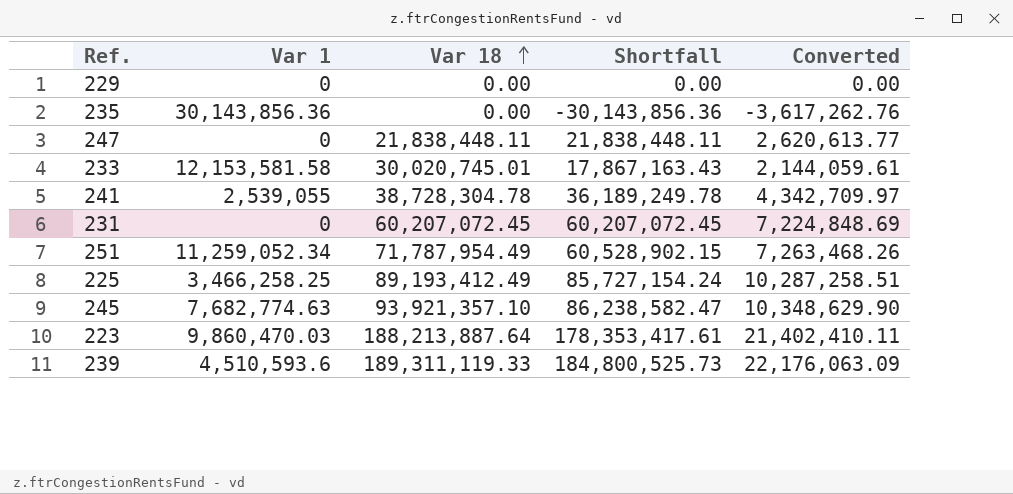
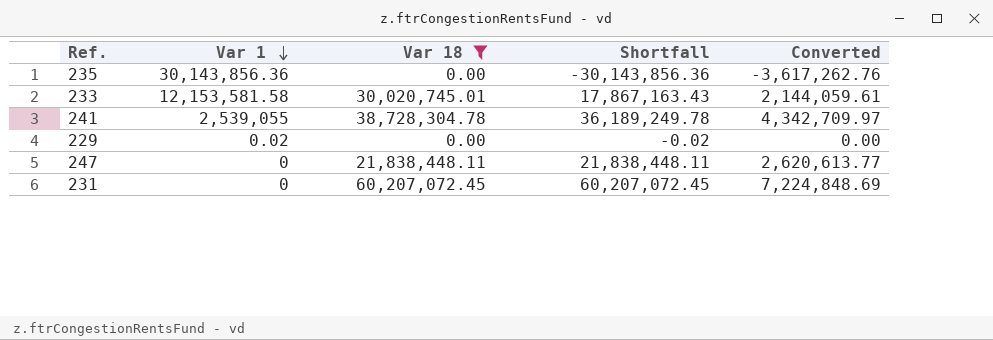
filter: none -> Var 18 <= 60,207,072.45
row order: Var 18 ascending -> Var 1 descending
229 | Var 1: 0 -> 0.02
229 | Shortfall: 0.00 -> -0.02

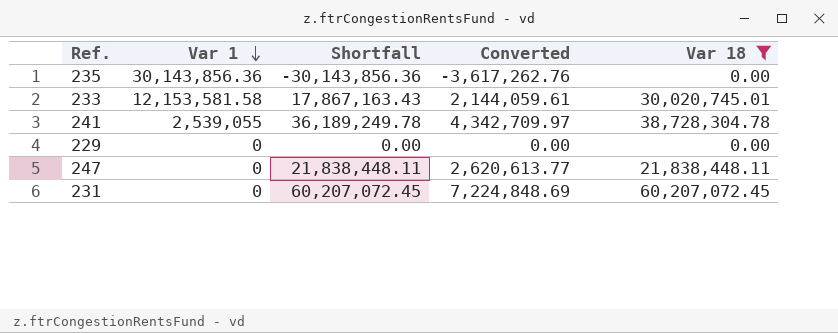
column Var 18 | position: 3 -> 5
229 | Var 1: 0.02 -> 0
229 | Shortfall: -0.02 -> 0.00

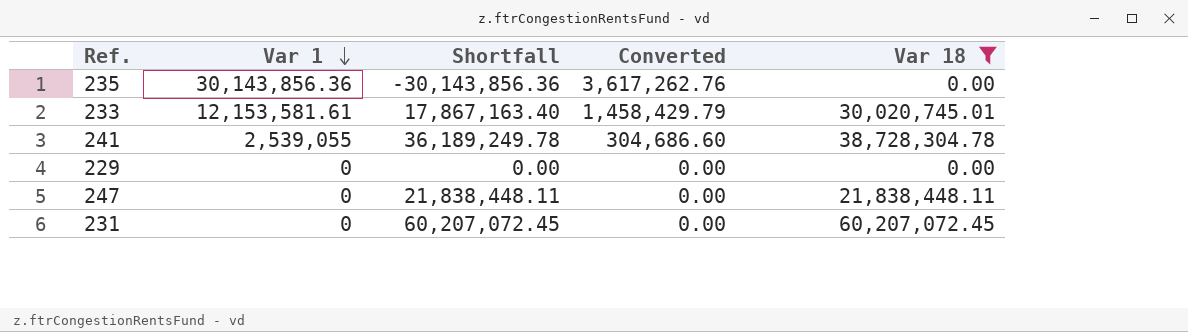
column Converted | formula: [Shortfall] * 0.12 -> [Var 1] * 0.12
233 | Var 1: 12,153,581.58 -> 12,153,581.61
233 | Shortfall: 17,867,163.43 -> 17,867,163.40

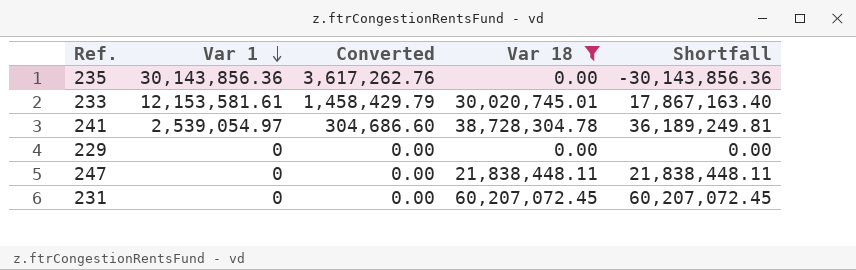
column Shortfall | position: 3 -> 5
241 | Var 1: 2,539,055 -> 2,539,054.97
241 | Shortfall: 36,189,249.78 -> 36,189,249.81

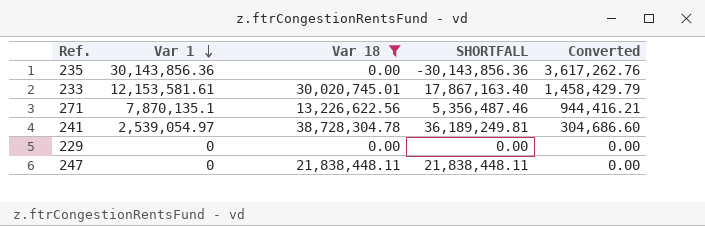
column name: Shortfall -> SHORTFALL
column Converted | position: 3 -> 5
row 231: 0 | 0.00 | 60,207,072.45 | 60,207,072.45 -> none
row 271: none -> 7,870,135.1 | 13,226,622.56 | 5,356,487.46 | 944,416.21

